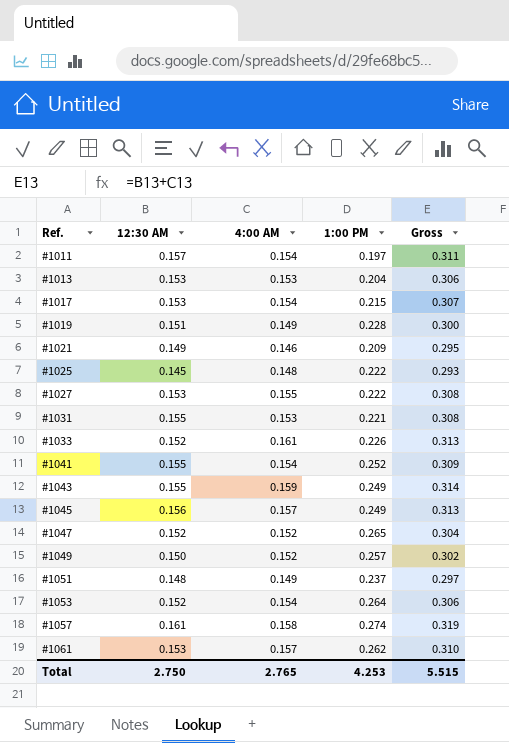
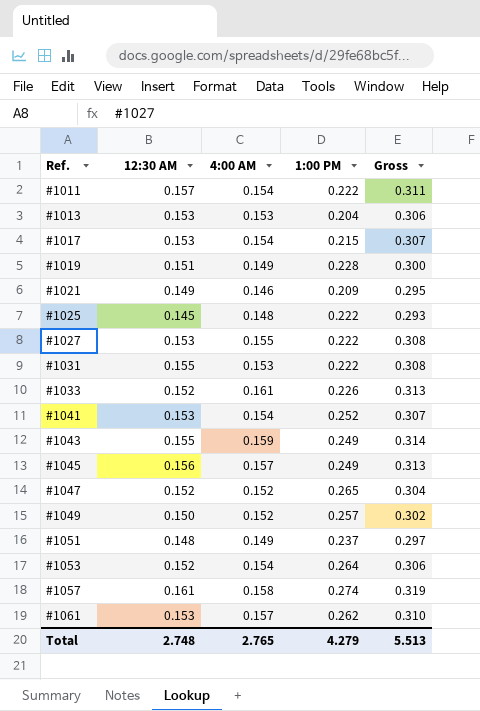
#1011 | 1:00 PM: 0.197 -> 0.222
#1031 | 1:00 PM: 0.221 -> 0.222
#1041 | 12:30 AM: 0.155 -> 0.153
#1041 | Gross: 0.309 -> 0.307
Total | 12:30 AM: 2.750 -> 2.748
Total | 1:00 PM: 4.253 -> 4.279
Total | Gross: 5.515 -> 5.513

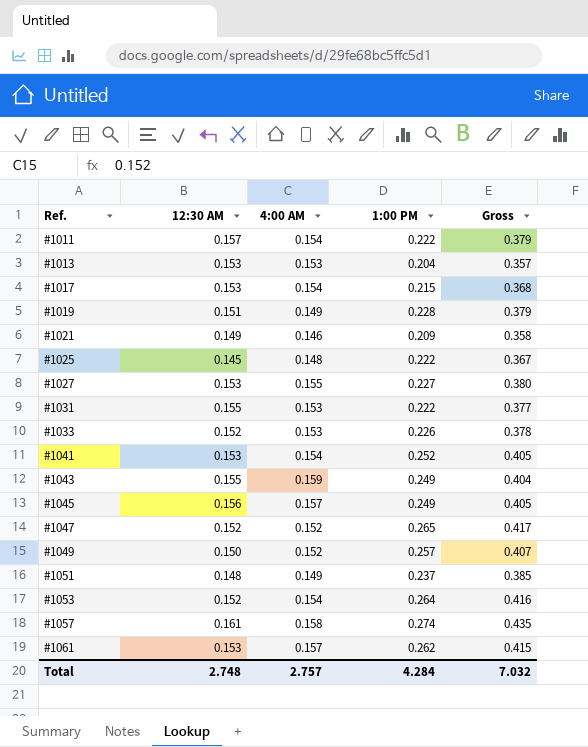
column Gross | formula: [12:30 AM] + [4:00 AM] -> [12:30 AM] + [1:00 PM]
#1027 | 1:00 PM: 0.222 -> 0.227
#1033 | 4:00 AM: 0.161 -> 0.153
Total | 4:00 AM: 2.765 -> 2.757
Total | 1:00 PM: 4.279 -> 4.284
Total | Gross: 5.513 -> 7.032

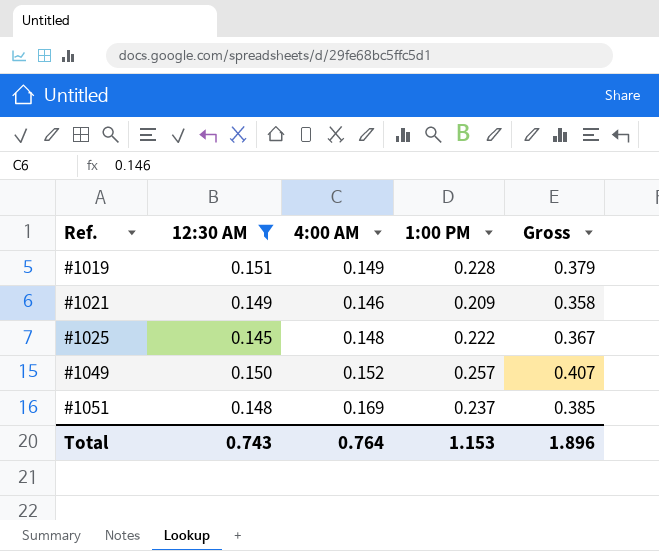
filter: none -> 12:30 AM <= 0.151
#1051 | 4:00 AM: 0.149 -> 0.169
Total | 12:30 AM: 2.748 -> 0.743
Total | 4:00 AM: 2.757 -> 0.764
Total | 1:00 PM: 4.284 -> 1.153
Total | Gross: 7.032 -> 1.896

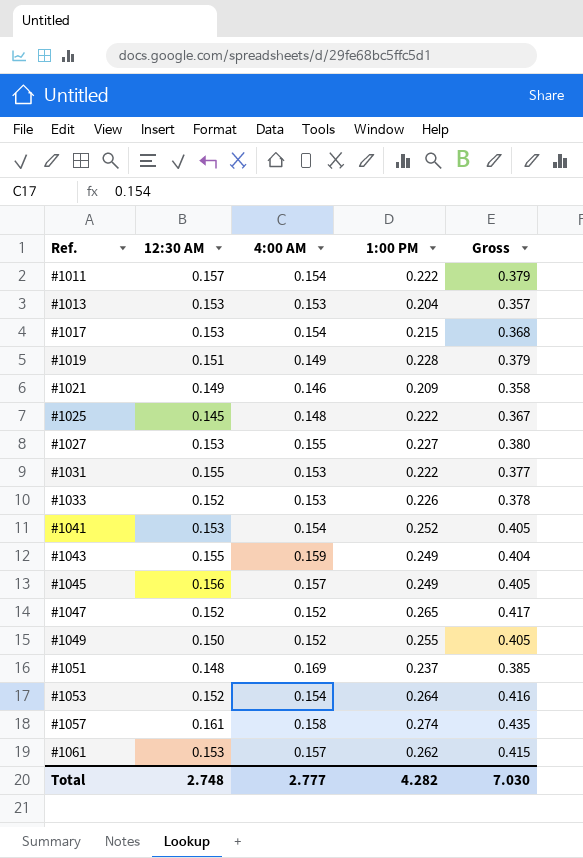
filter: 12:30 AM <= 0.151 -> none
#1049 | 1:00 PM: 0.257 -> 0.255
#1049 | Gross: 0.407 -> 0.405
Total | 12:30 AM: 0.743 -> 2.748
Total | 4:00 AM: 0.764 -> 2.777
Total | 1:00 PM: 1.153 -> 4.282
Total | Gross: 1.896 -> 7.030

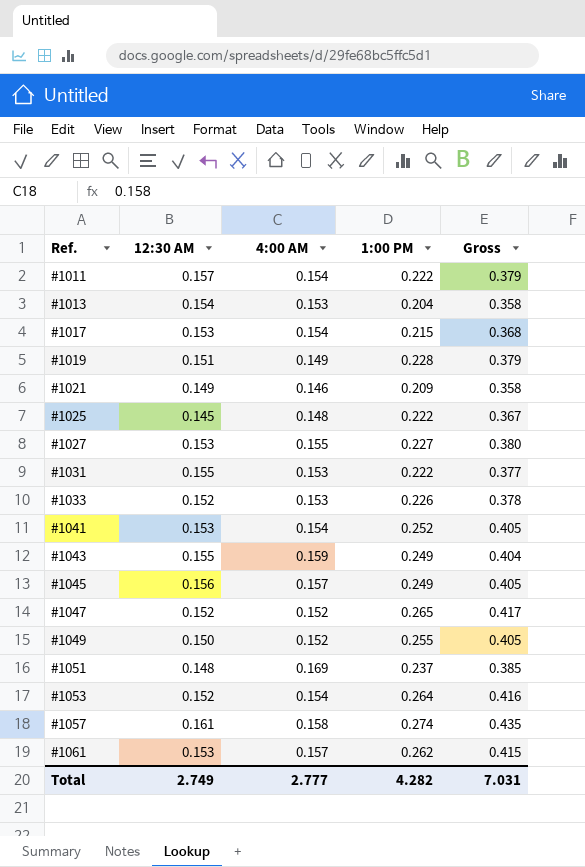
#1013 | 12:30 AM: 0.153 -> 0.154
#1013 | Gross: 0.357 -> 0.358
Total | 12:30 AM: 2.748 -> 2.749
Total | Gross: 7.030 -> 7.031

